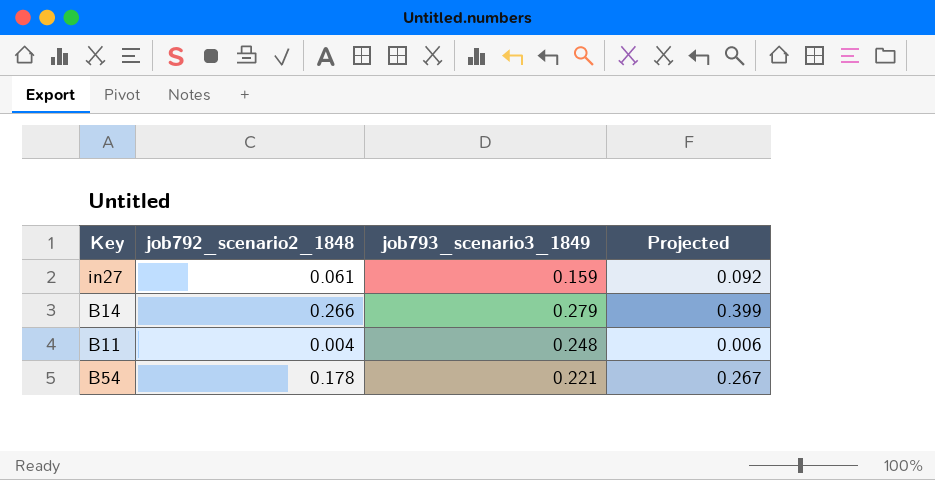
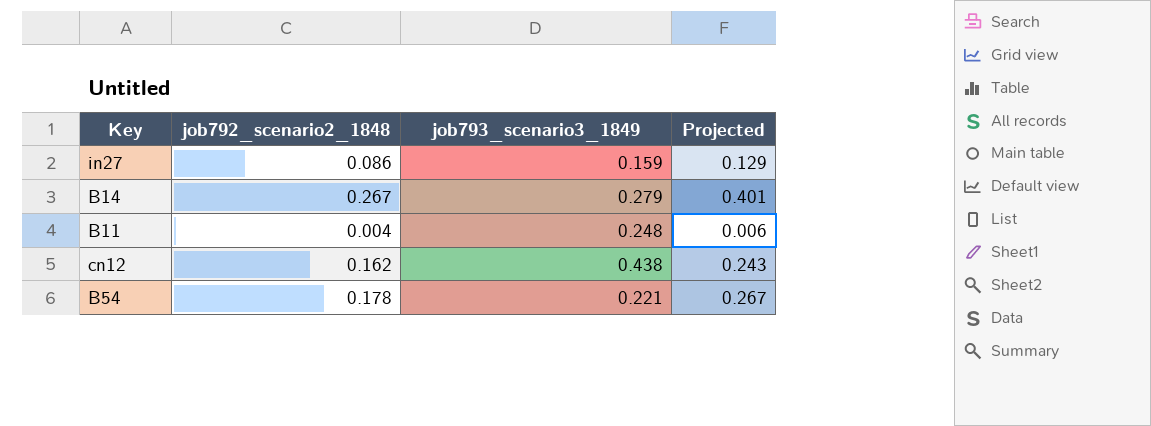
in27 | job792_scenario2_1848: 0.061 -> 0.086
in27 | Projected: 0.092 -> 0.129
B14 | job792_scenario2_1848: 0.266 -> 0.267
B14 | Projected: 0.399 -> 0.401
row cn12: none -> 0.162 | 0.438 | 0.243

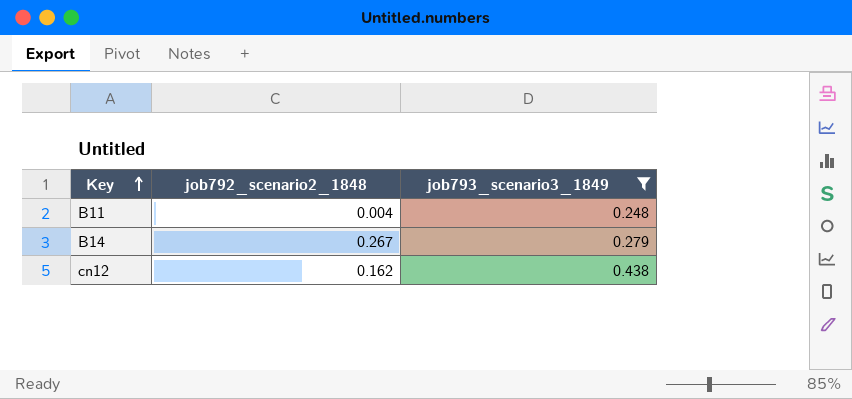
filter: none -> job793_scenario3_1849 >= 0.248
row order: none -> Key ascending
column Projected | formula: [job792_scenario2_1848] * 1.5 -> none

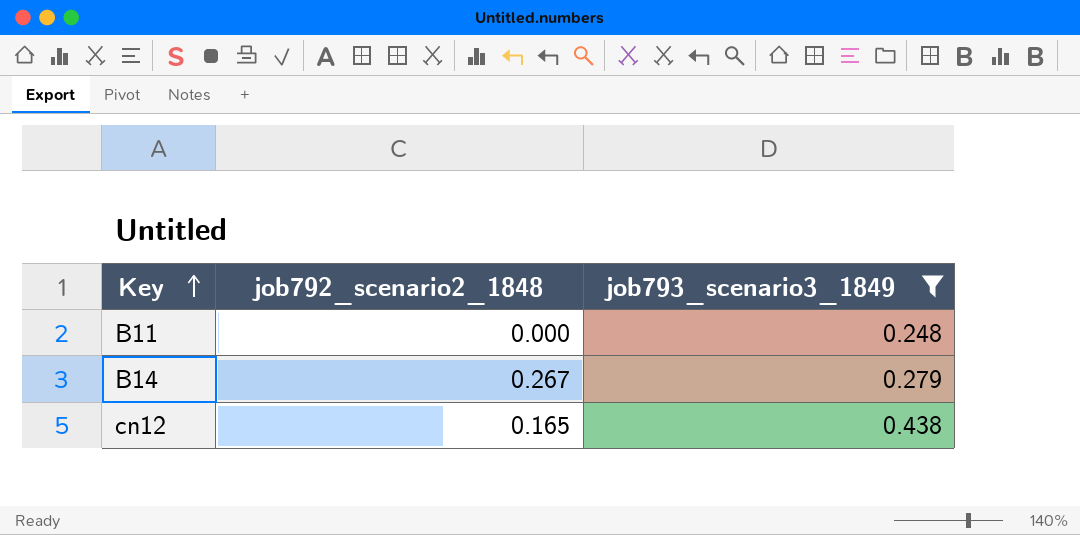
B11 | job792_scenario2_1848: 0.004 -> 0.000
cn12 | job792_scenario2_1848: 0.162 -> 0.165

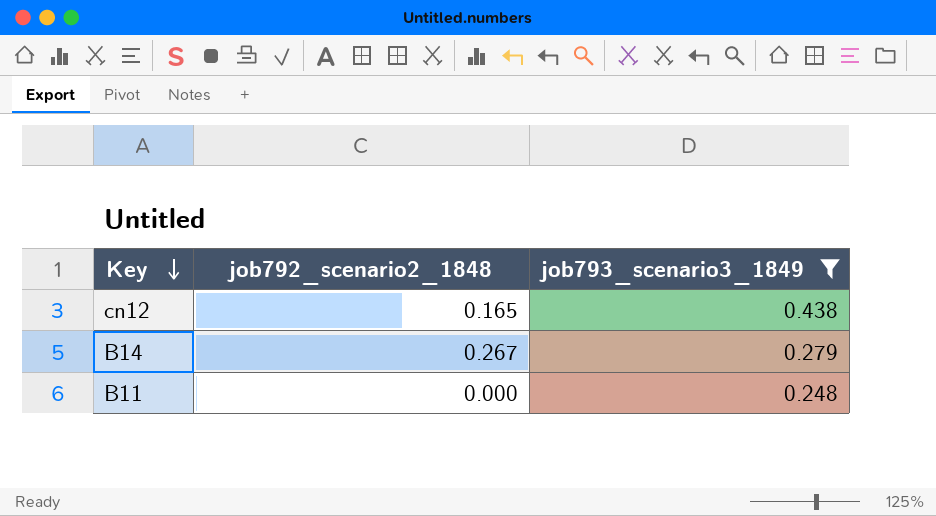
row order: Key ascending -> Key descending

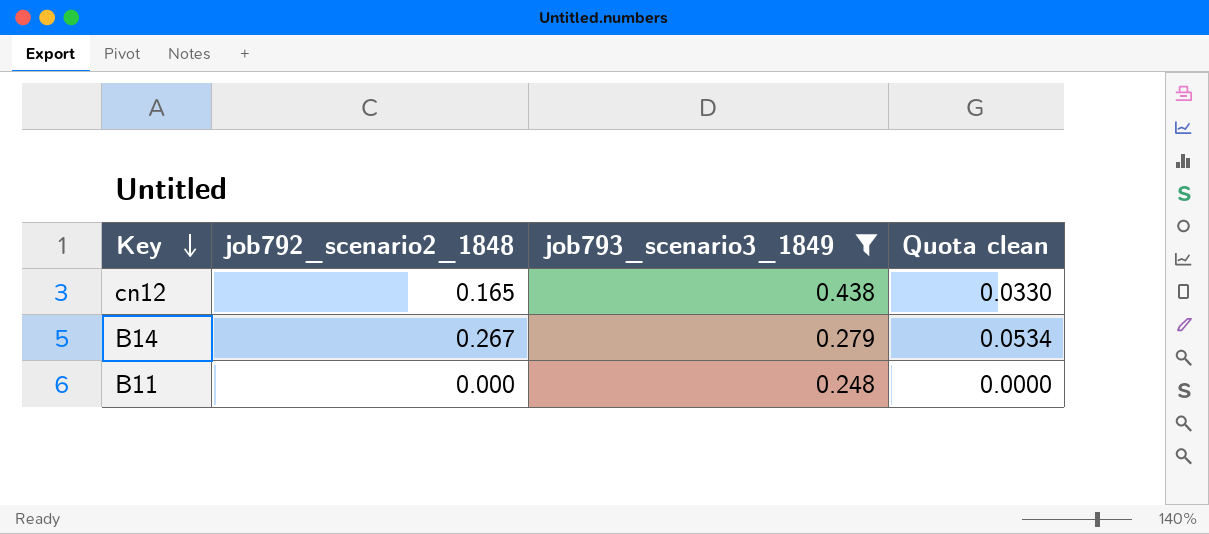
column Quota clean | formula: none -> [job792_scenario2_1848] * 0.2

